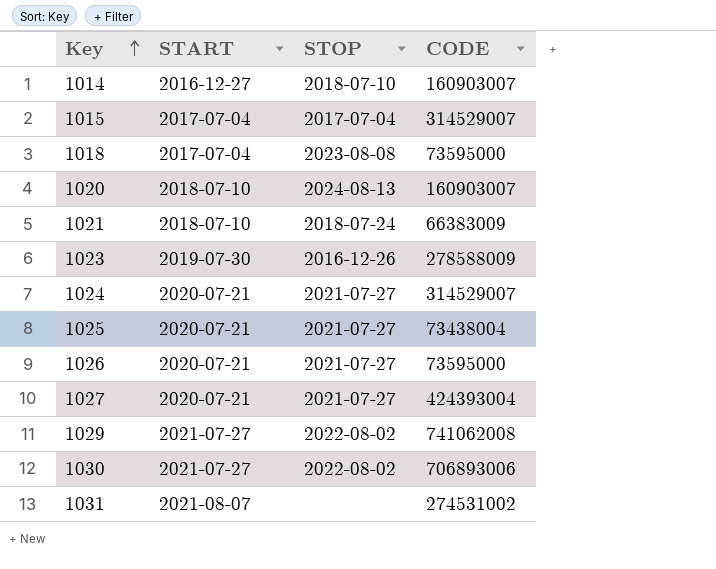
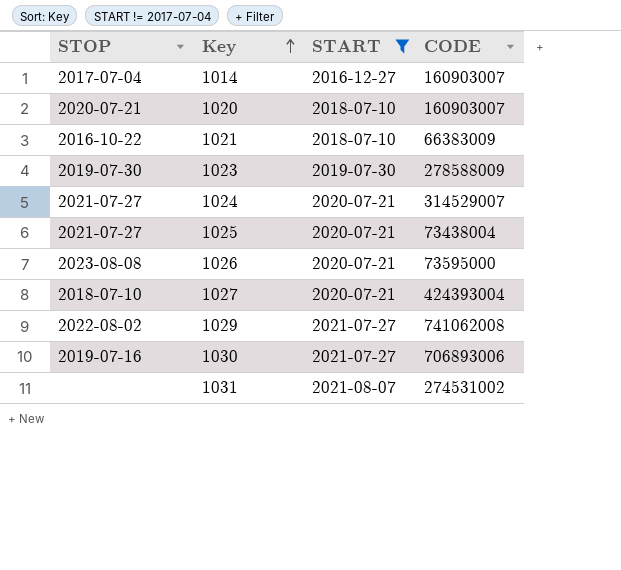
filter: none -> START != 2017-07-04
column STOP | position: 3 -> 1
1014 | STOP: 2018-07-10 -> 2017-07-04
1020 | STOP: 2024-08-13 -> 2020-07-21
1021 | STOP: 2018-07-24 -> 2016-10-22
1023 | STOP: 2016-12-26 -> 2019-07-30
1026 | STOP: 2021-07-27 -> 2023-08-08
1027 | STOP: 2021-07-27 -> 2018-07-10
1030 | STOP: 2022-08-02 -> 2019-07-16

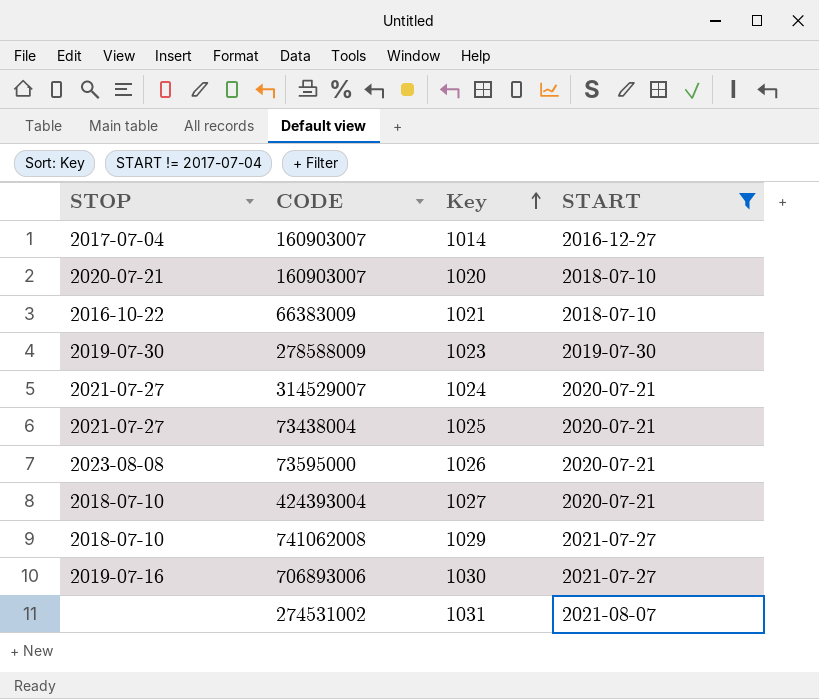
column CODE | position: 4 -> 2
1029 | STOP: 2022-08-02 -> 2018-07-10

